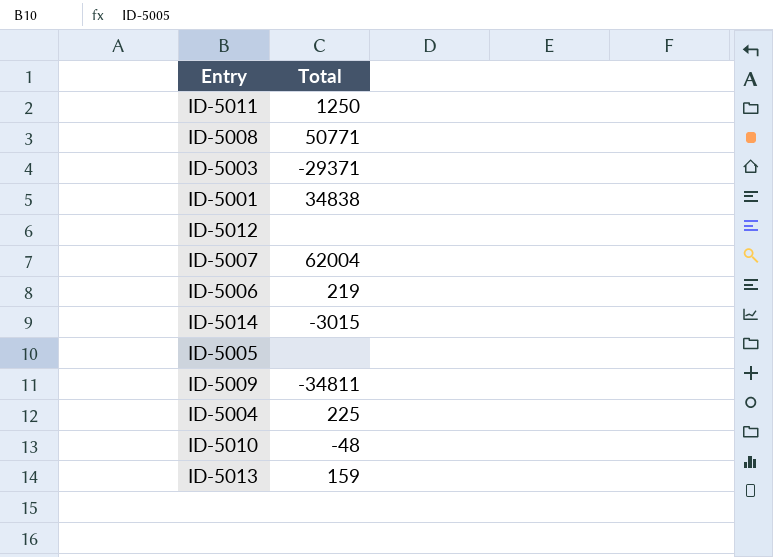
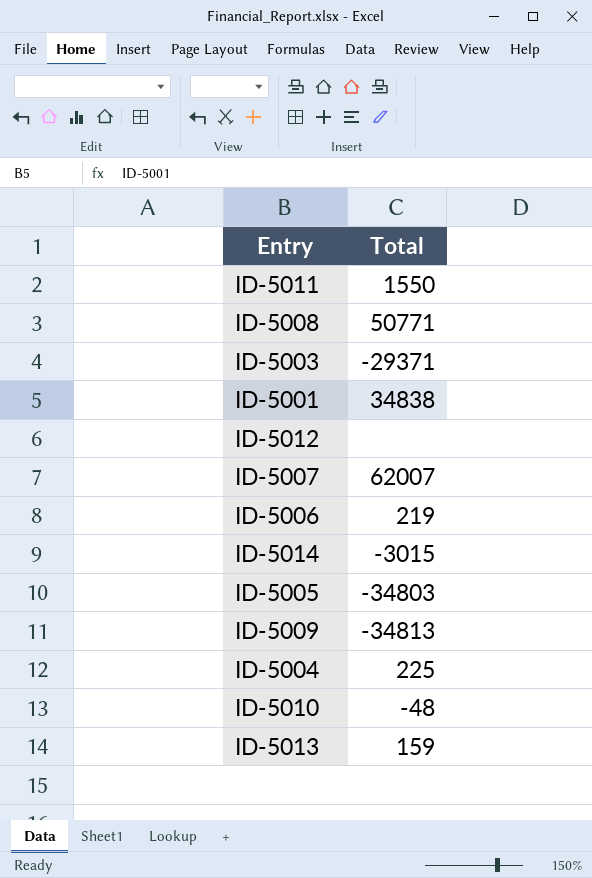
ID-5011 | Total: 1250 -> 1550
ID-5007 | Total: 62004 -> 62007
ID-5005 | Total: none -> -34803
ID-5009 | Total: -34811 -> -34813

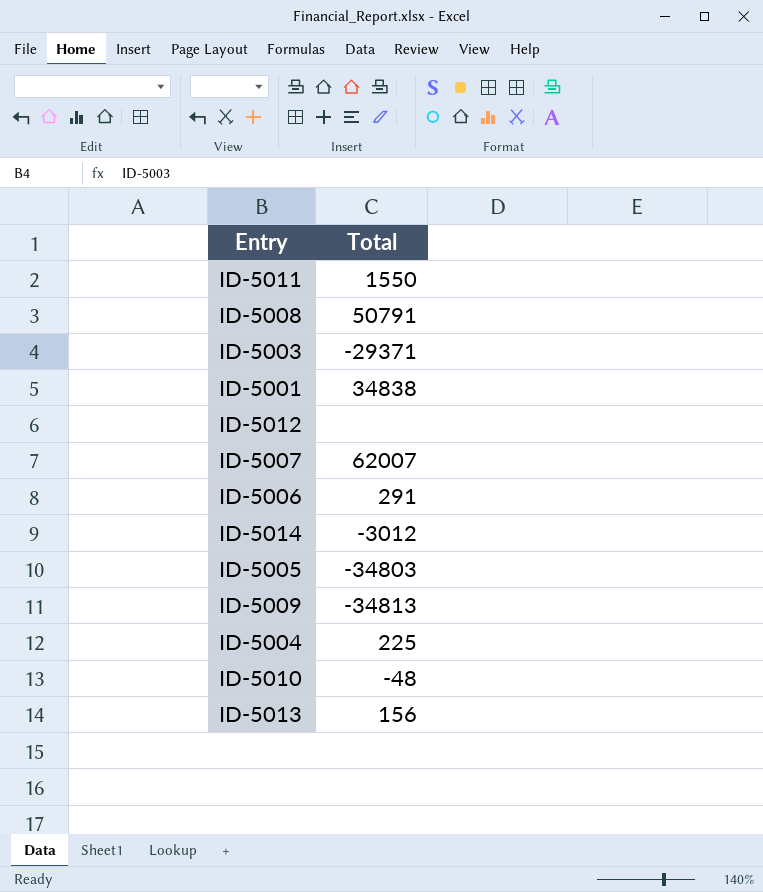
ID-5008 | Total: 50771 -> 50791
ID-5006 | Total: 219 -> 291
ID-5014 | Total: -3015 -> -3012
ID-5013 | Total: 159 -> 156

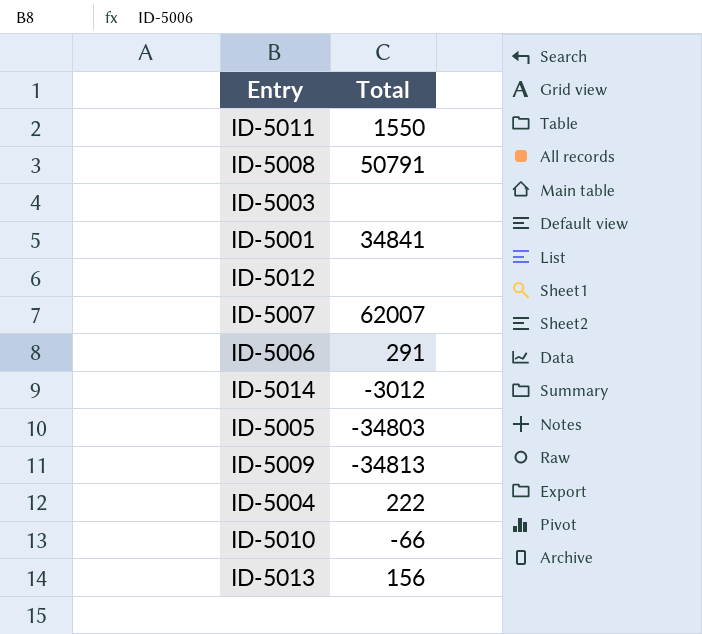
ID-5003 | Total: -29371 -> none
ID-5001 | Total: 34838 -> 34841
ID-5004 | Total: 225 -> 222
ID-5010 | Total: -48 -> -66

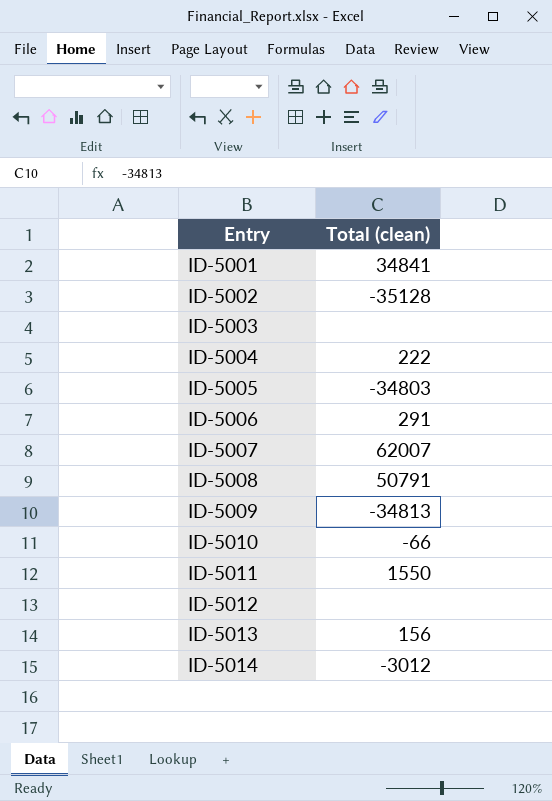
row order: none -> Entry ascending
column name: Total -> Total (clean)
row ID-5002: none -> -35128

